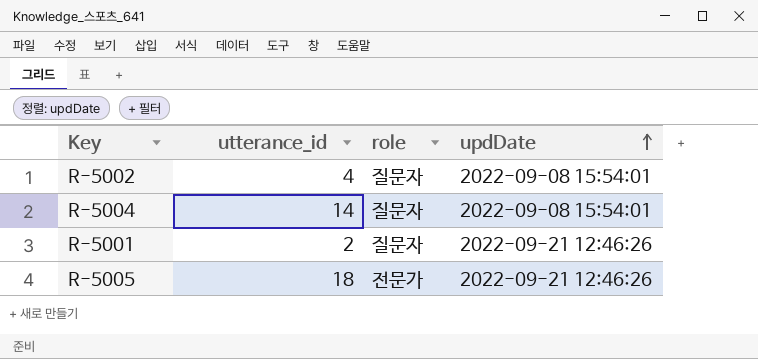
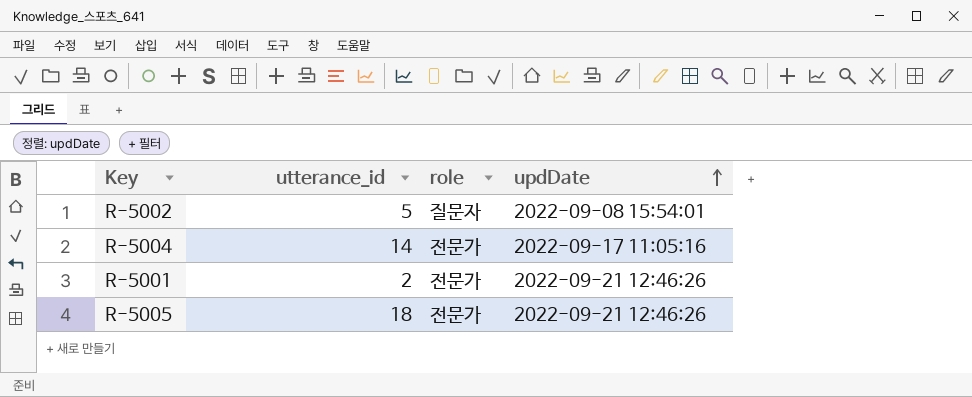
R-5002 | utterance_id: 4 -> 5
R-5004 | role: 질문자 -> 전문가
R-5004 | updDate: 2022-09-08 15:54:01 -> 2022-09-17 11:05:16
R-5001 | role: 질문자 -> 전문가

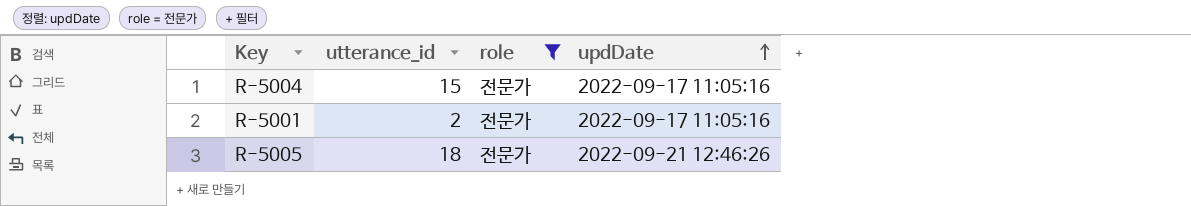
filter: none -> role = 전문가
R-5004 | utterance_id: 14 -> 15
R-5001 | updDate: 2022-09-21 12:46:26 -> 2022-09-17 11:05:16

